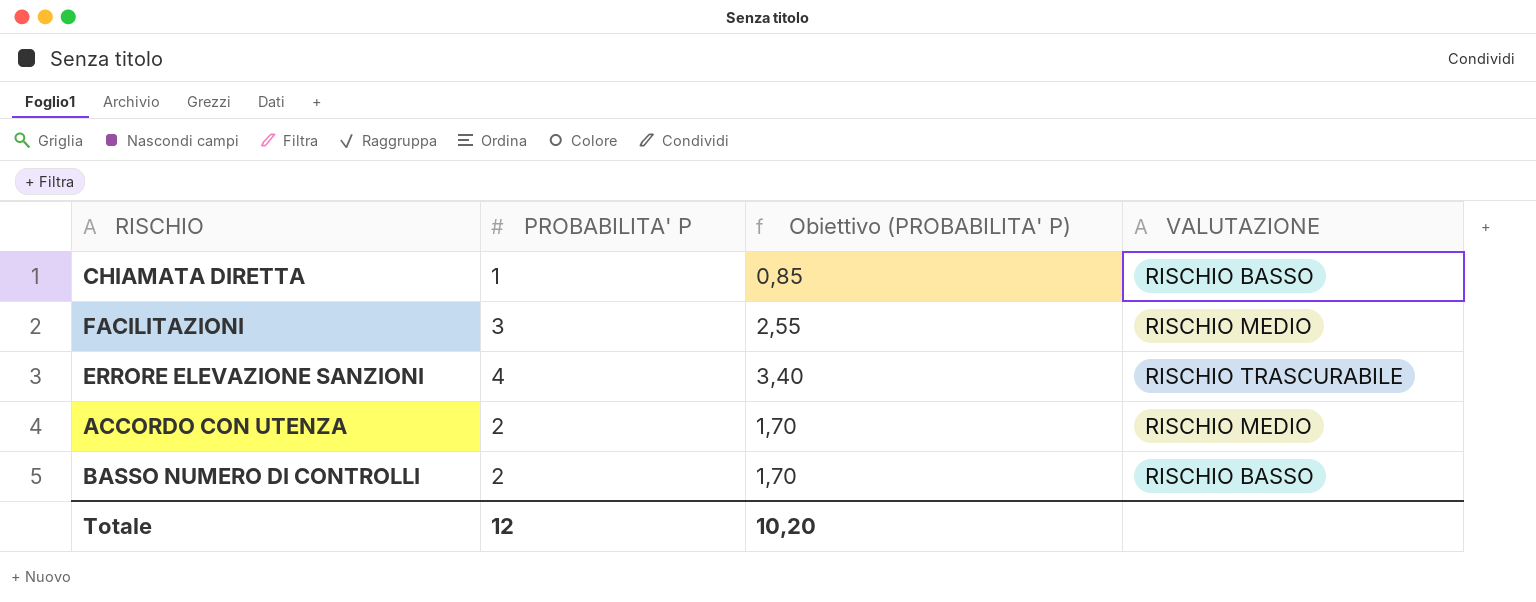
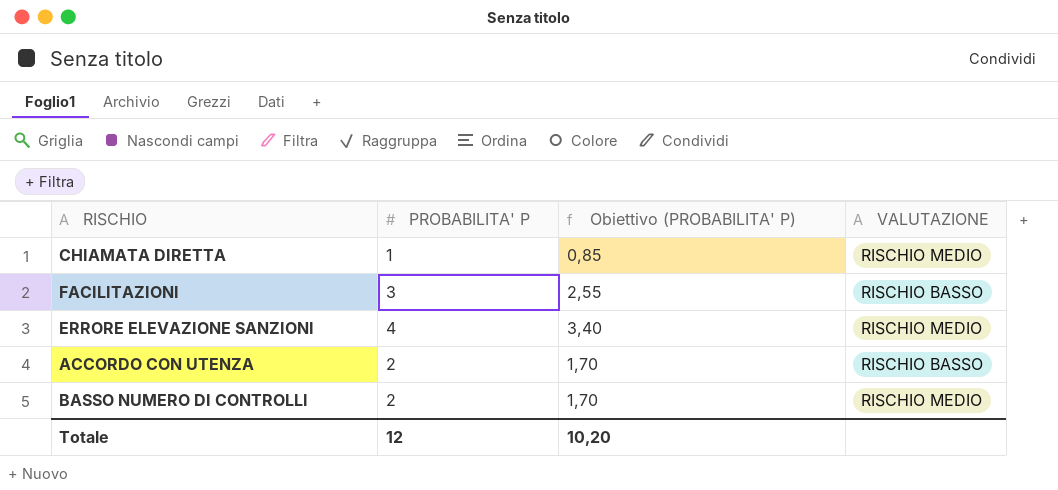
CHIAMATA DIRETTA | VALUTAZIONE: RISCHIO BASSO -> RISCHIO MEDIO
FACILITAZIONI | VALUTAZIONE: RISCHIO MEDIO -> RISCHIO BASSO
ERRORE ELEVAZIONE SANZIONI | VALUTAZIONE: RISCHIO TRASCURABILE -> RISCHIO MEDIO
ACCORDO CON UTENZA | VALUTAZIONE: RISCHIO MEDIO -> RISCHIO BASSO
BASSO NUMERO DI CONTROLLI | VALUTAZIONE: RISCHIO BASSO -> RISCHIO MEDIO

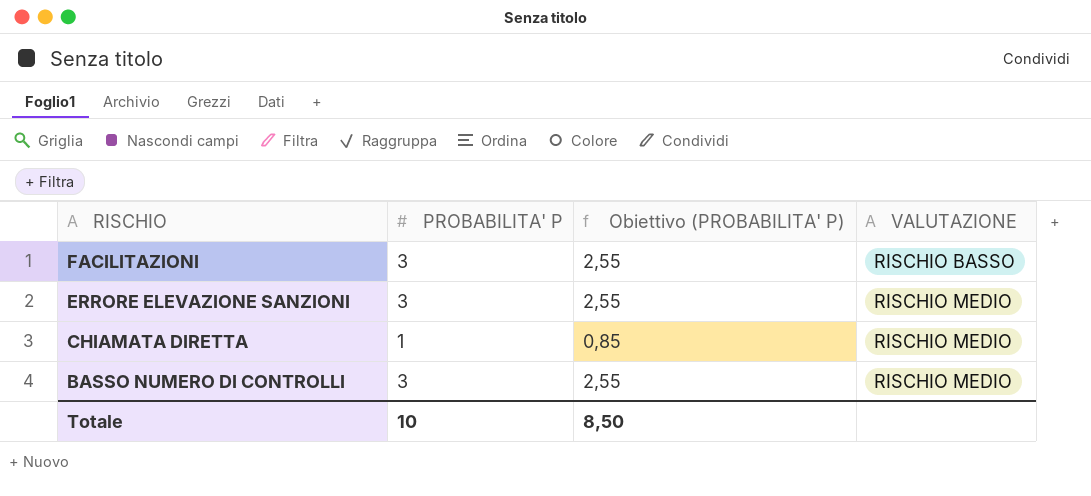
row order: none -> RISCHIO descending
row ACCORDO CON UTENZA: 2 | 1,70 | RISCHIO BASSO -> none
ERRORE ELEVAZIONE SANZIONI | PROBABILITA' P: 4 -> 3
ERRORE ELEVAZIONE SANZIONI | Obiettivo (PROBABILITA' P): 3,40 -> 2,55
BASSO NUMERO DI CONTROLLI | PROBABILITA' P: 2 -> 3
BASSO NUMERO DI CONTROLLI | Obiettivo (PROBABILITA' P): 1,70 -> 2,55
Totale | PROBABILITA' P: 12 -> 10
Totale | Obiettivo (PROBABILITA' P): 10,20 -> 8,50

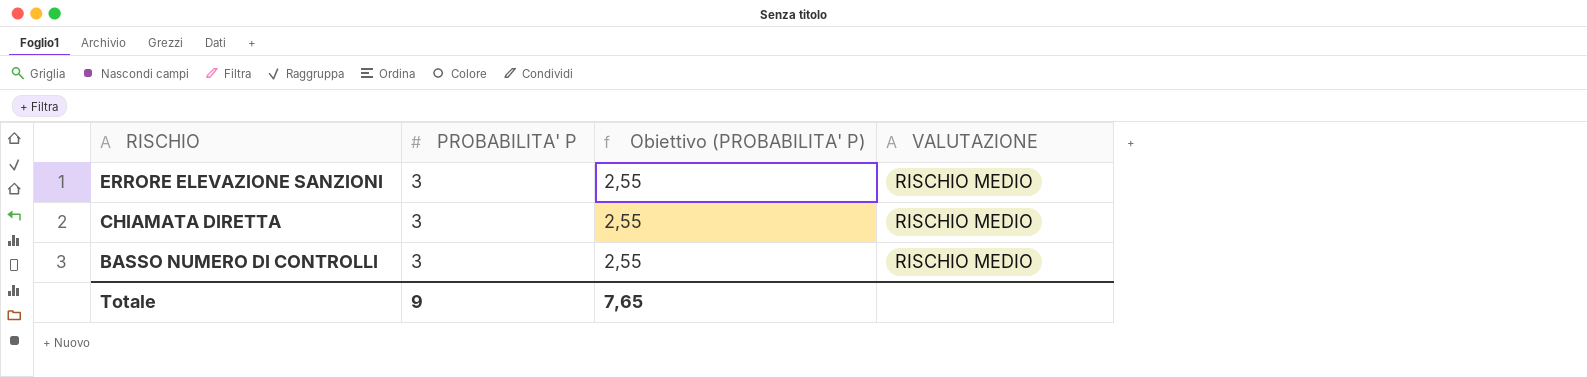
row FACILITAZIONI: 3 | 2,55 | RISCHIO BASSO -> none
CHIAMATA DIRETTA | PROBABILITA' P: 1 -> 3
CHIAMATA DIRETTA | Obiettivo (PROBABILITA' P): 0,85 -> 2,55
Totale | PROBABILITA' P: 10 -> 9
Totale | Obiettivo (PROBABILITA' P): 8,50 -> 7,65

